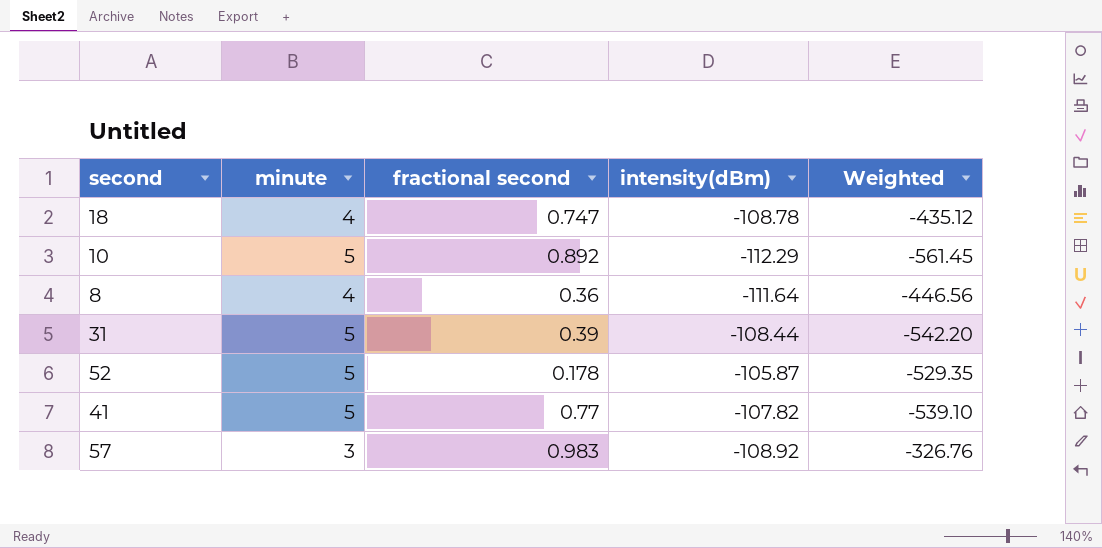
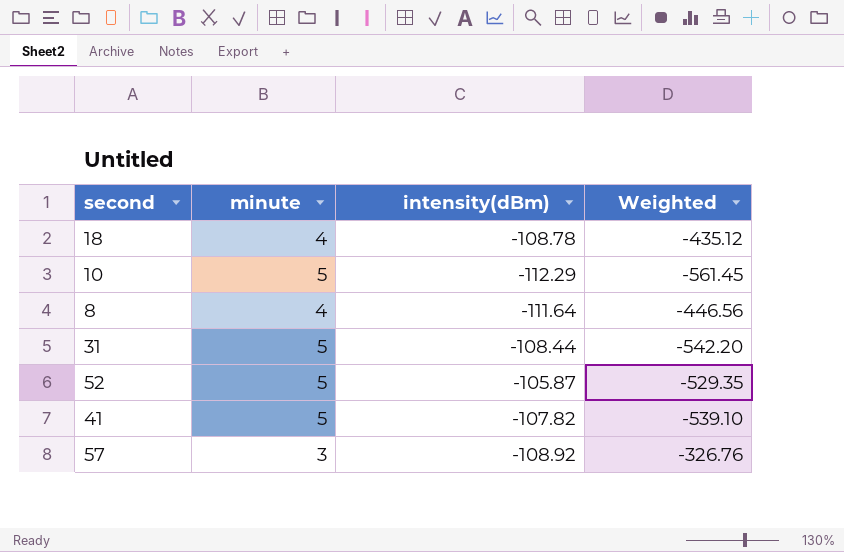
column fractional second | position: 3 -> none

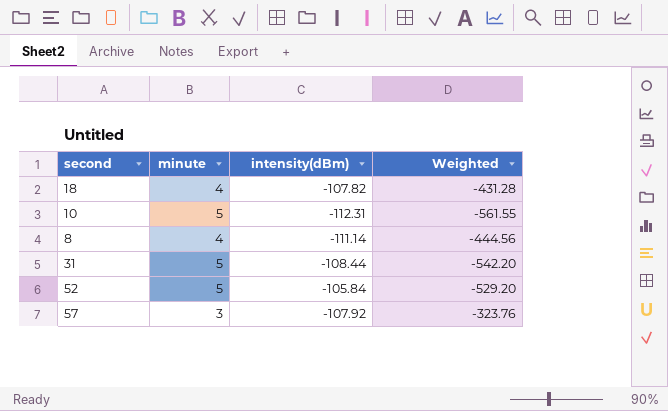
row 41: 5 | -107.82 | -539.10 -> none
18 | intensity(dBm): -108.78 -> -107.82
18 | Weighted: -435.12 -> -431.28
10 | intensity(dBm): -112.29 -> -112.31
10 | Weighted: -561.45 -> -561.55
8 | intensity(dBm): -111.64 -> -111.14
8 | Weighted: -446.56 -> -444.56
52 | intensity(dBm): -105.87 -> -105.84
52 | Weighted: -529.35 -> -529.20
57 | intensity(dBm): -108.92 -> -107.92
57 | Weighted: -326.76 -> -323.76

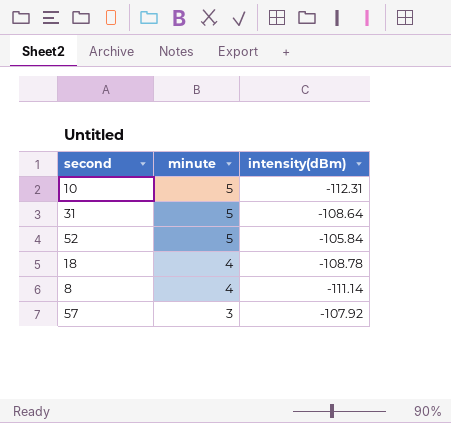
row order: none -> minute descending
column Weighted | formula: [minute] * [intensity(dBm)] -> none
31 | intensity(dBm): -108.44 -> -108.64
18 | intensity(dBm): -107.82 -> -108.78

